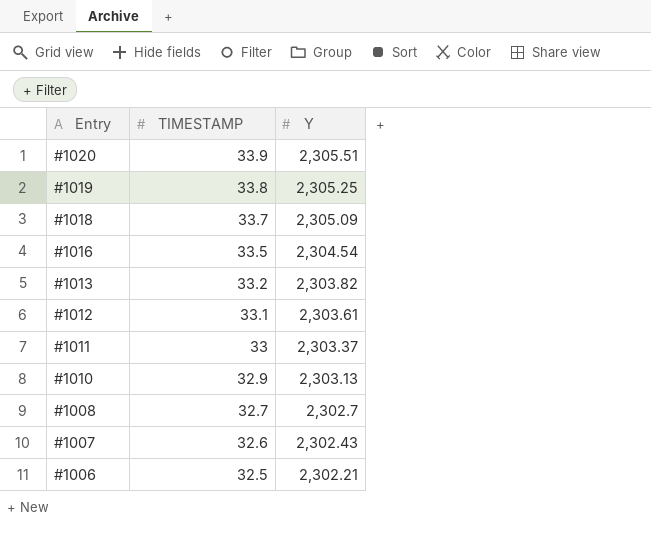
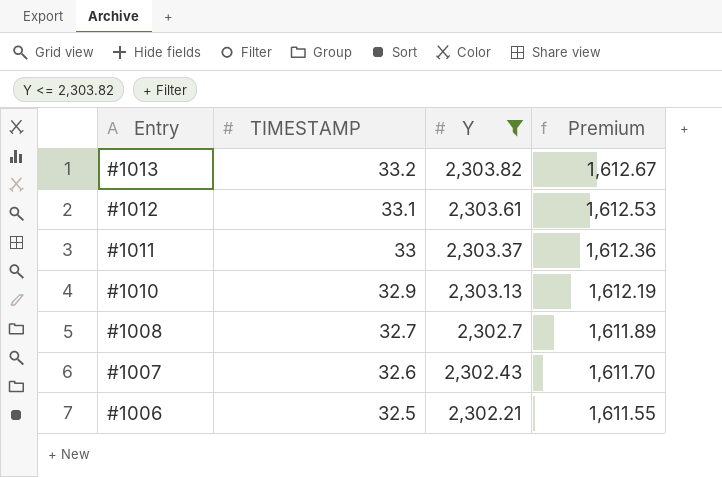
filter: none -> Y <= 2,303.82
column Premium | formula: none -> [Y] * 0.7

